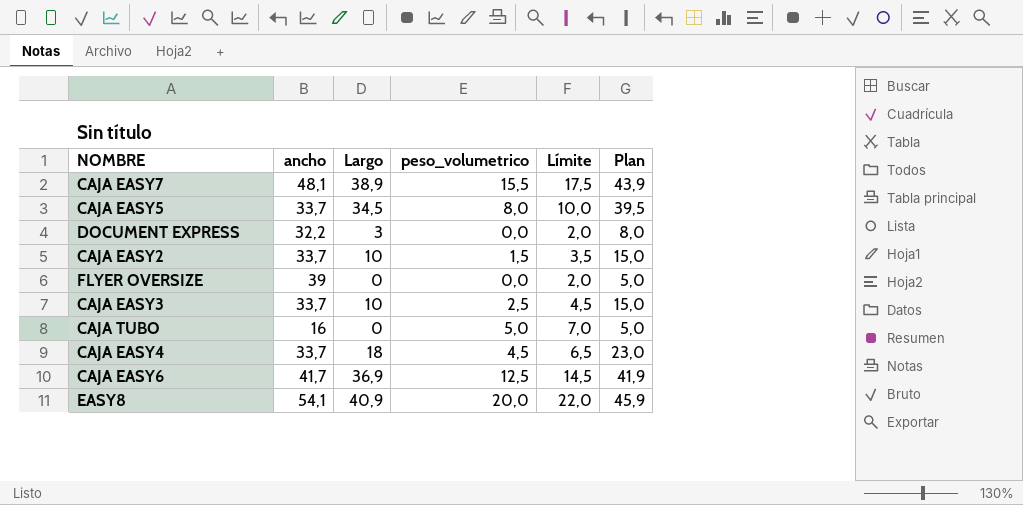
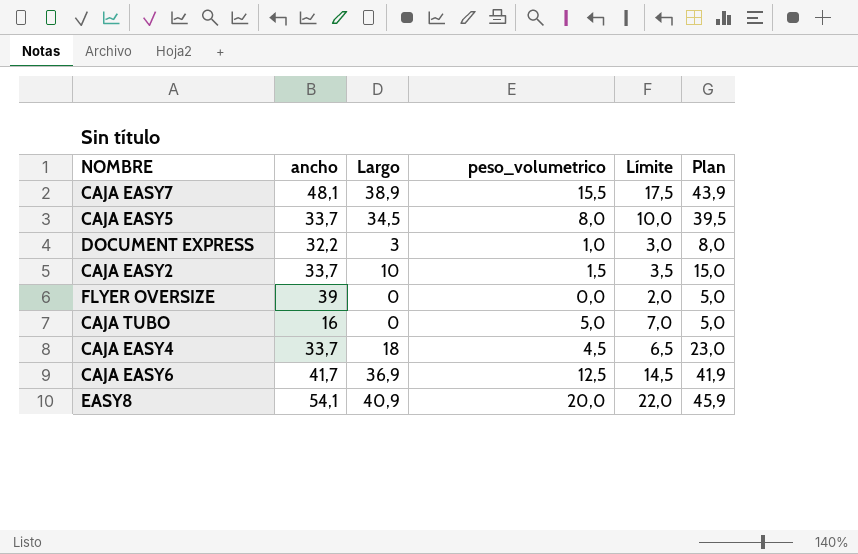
row CAJA EASY3: 33,7 | 10 | 2,5 | 4,5 | 15,0 -> none
DOCUMENT EXPRESS | peso_volumetrico: 0,0 -> 1,0
DOCUMENT EXPRESS | Límite: 2,0 -> 3,0

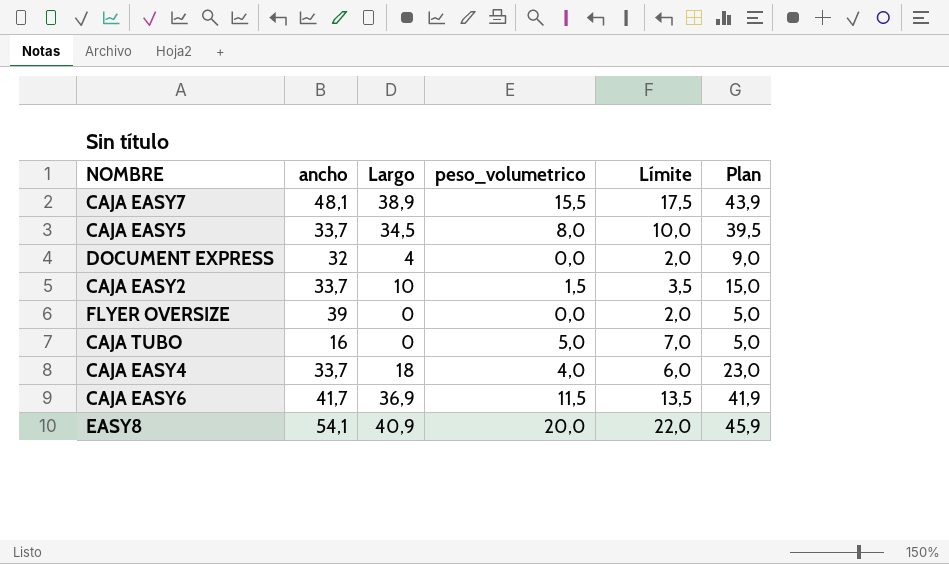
DOCUMENT EXPRESS | ancho: 32,2 -> 32
DOCUMENT EXPRESS | Largo: 3 -> 4
DOCUMENT EXPRESS | peso_volumetrico: 1,0 -> 0,0
DOCUMENT EXPRESS | Límite: 3,0 -> 2,0
DOCUMENT EXPRESS | Plan: 8,0 -> 9,0
CAJA EASY4 | peso_volumetrico: 4,5 -> 4,0
CAJA EASY4 | Límite: 6,5 -> 6,0
CAJA EASY6 | peso_volumetrico: 12,5 -> 11,5
CAJA EASY6 | Límite: 14,5 -> 13,5

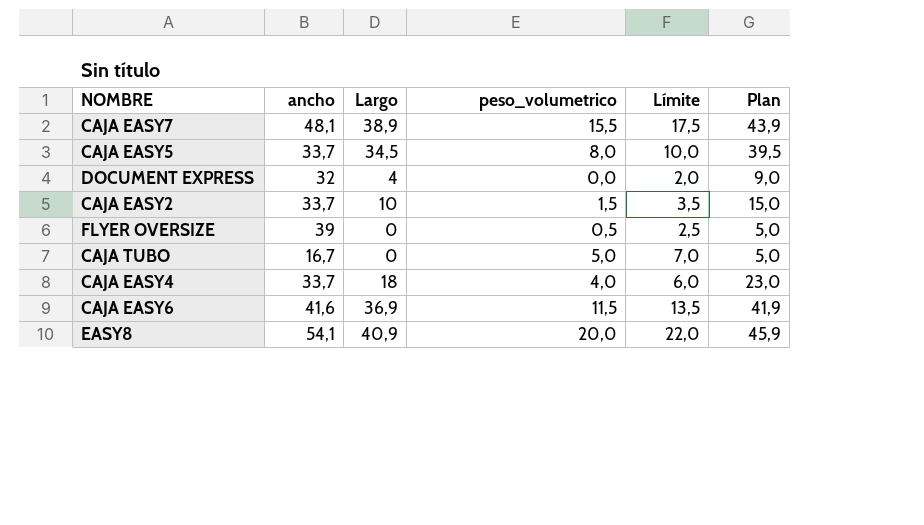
FLYER OVERSIZE | peso_volumetrico: 0,0 -> 0,5
FLYER OVERSIZE | Límite: 2,0 -> 2,5
CAJA TUBO | ancho: 16 -> 16,7
CAJA EASY6 | ancho: 41,7 -> 41,6

